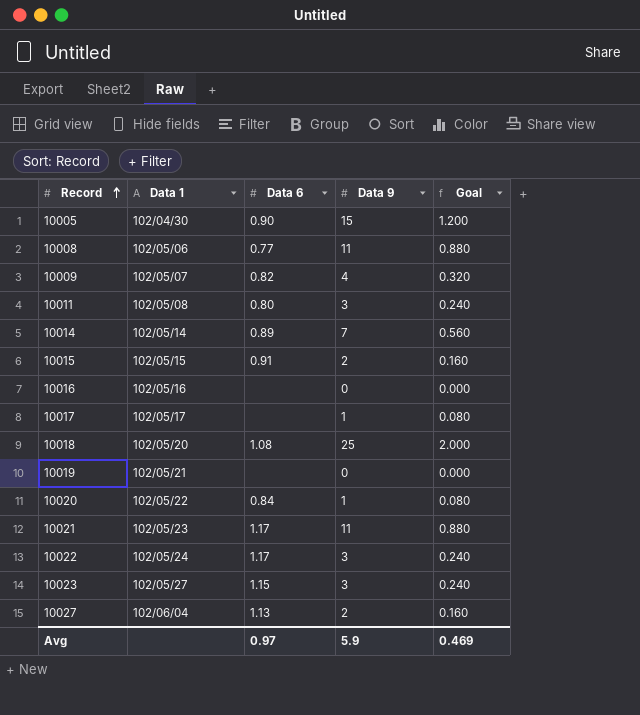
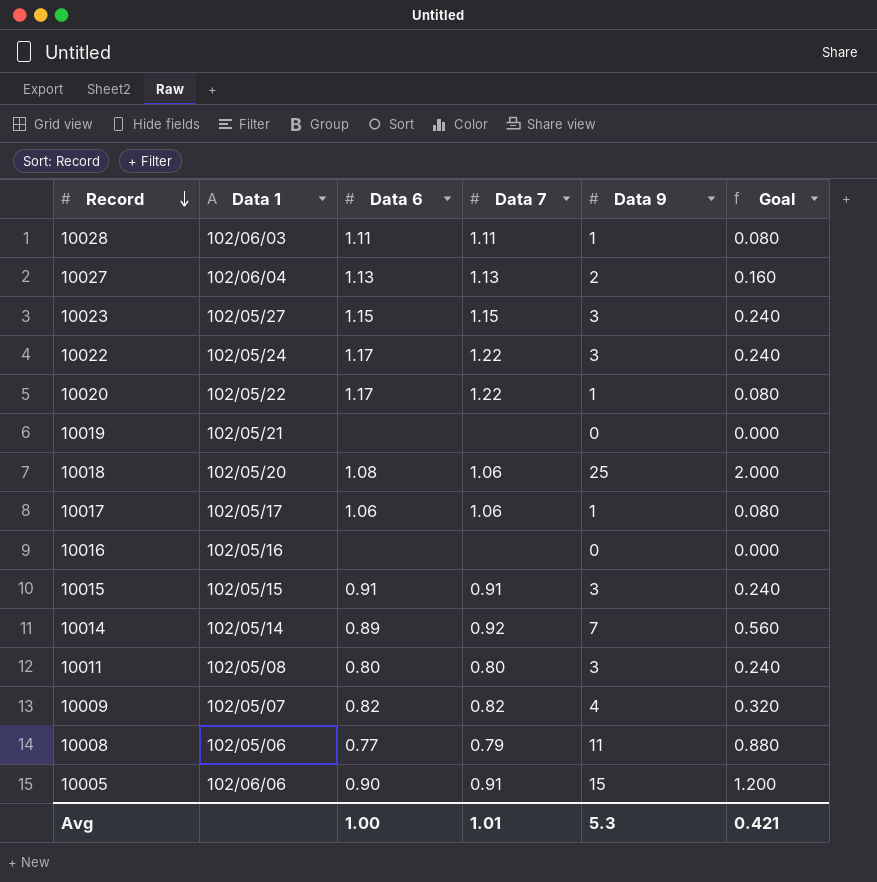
row order: Record ascending -> Record descending
column Data 7 | position: none -> 4
row 10021: 102/05/23 | 1.17 | 11 | 0.880 -> none
row 10028: none -> 102/06/03 | 1.11 | 1.11 | 1 | 0.080
10020 | Data 6: 0.84 -> 1.17
10017 | Data 6: none -> 1.06
10015 | Data 9: 2 -> 3
10015 | Goal: 0.160 -> 0.240
10005 | Data 1: 102/04/30 -> 102/06/06
Avg | Data 6: 0.97 -> 1.00
Avg | Data 9: 5.9 -> 5.3
Avg | Goal: 0.469 -> 0.421

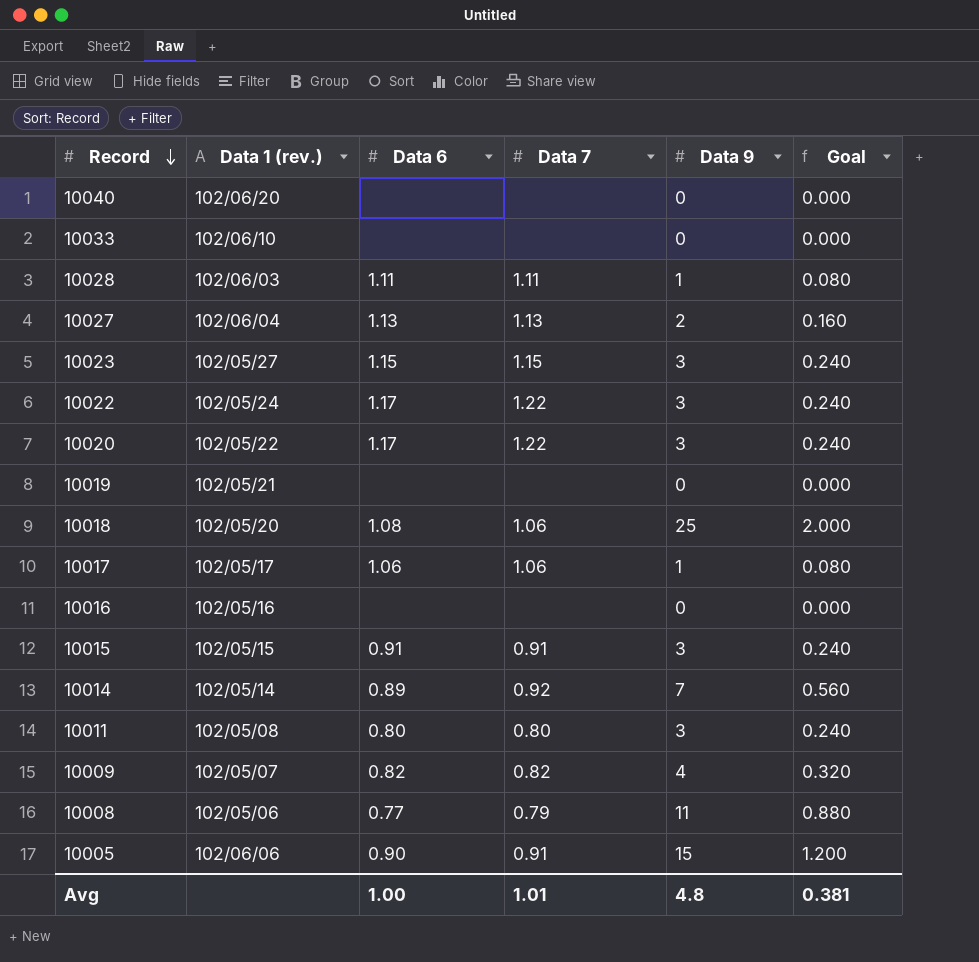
column name: Data 1 -> Data 1 (rev.)
row 10040: none -> 102/06/20 | none | none | 0 | 0.000
row 10033: none -> 102/06/10 | none | none | 0 | 0.000
10020 | Data 9: 1 -> 3
10020 | Goal: 0.080 -> 0.240
Avg | Data 9: 5.3 -> 4.8
Avg | Goal: 0.421 -> 0.381

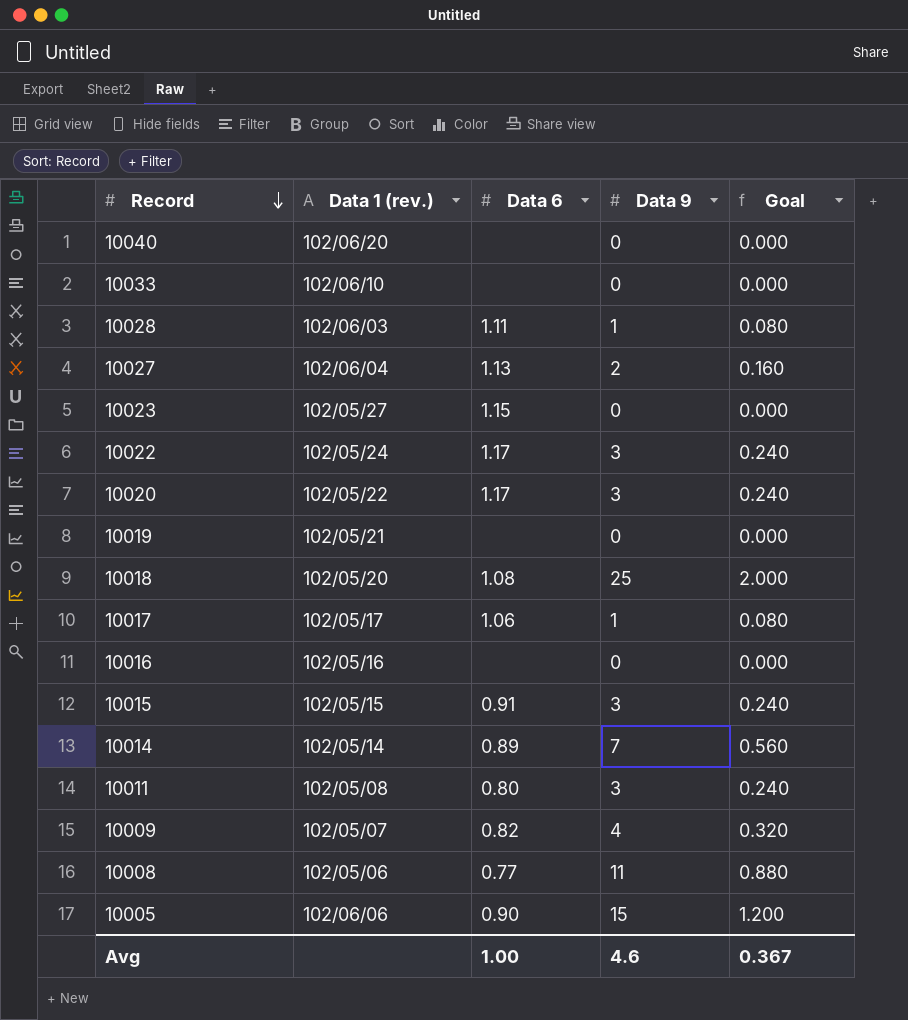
column Data 7 | position: 4 -> none
10023 | Data 9: 3 -> 0
10023 | Goal: 0.240 -> 0.000
Avg | Data 9: 4.8 -> 4.6
Avg | Goal: 0.381 -> 0.367

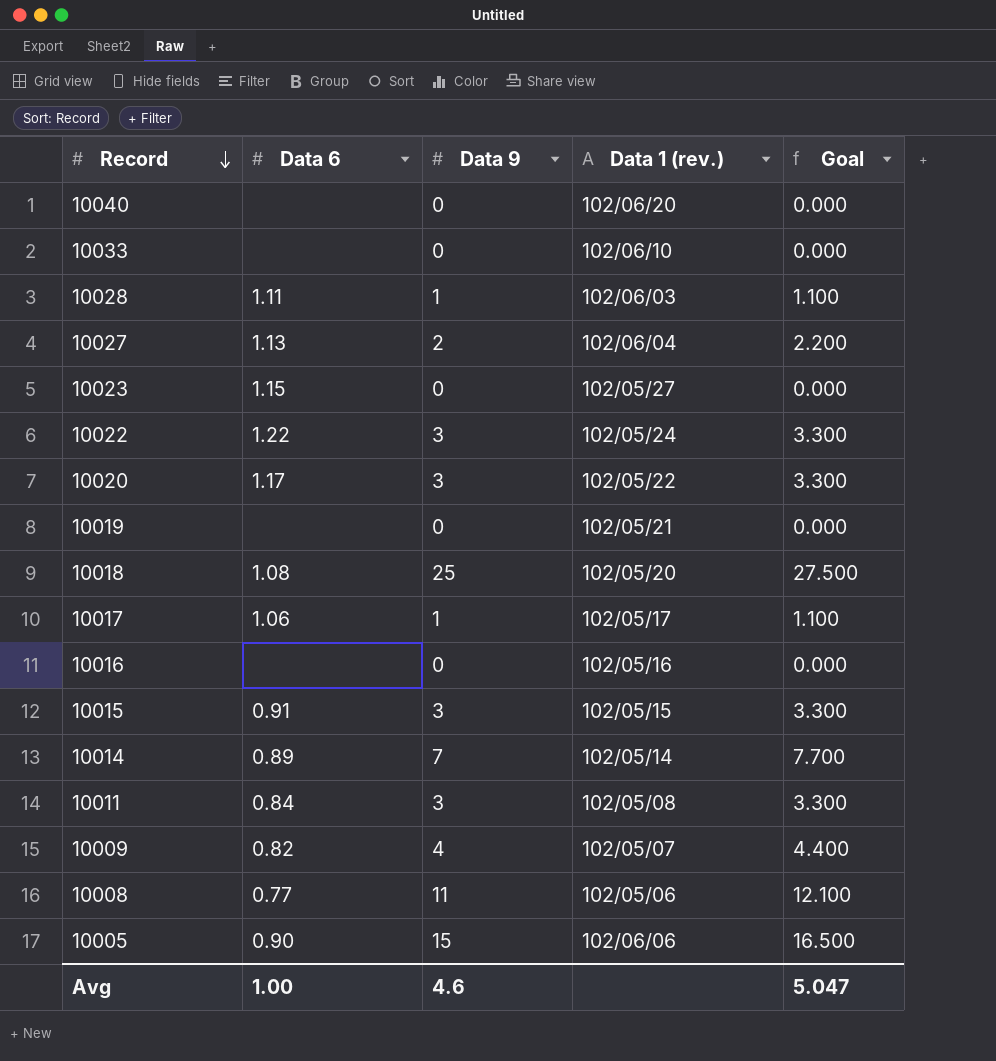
column Data 1 (rev.) | position: 2 -> 4
column Goal | formula: [Data 9] * 0.08 -> [Data 9] * 1.1
10022 | Data 6: 1.17 -> 1.22
10011 | Data 6: 0.80 -> 0.84
Avg | Goal: 0.367 -> 5.047

